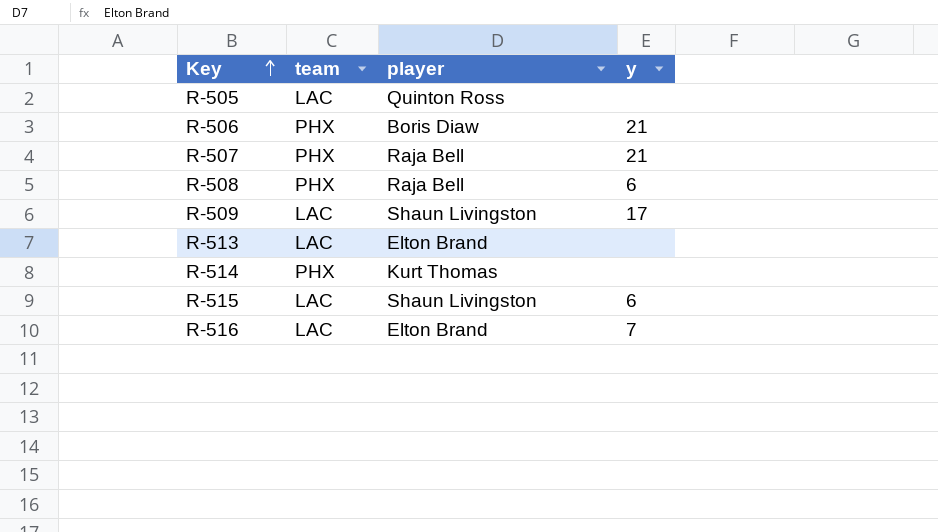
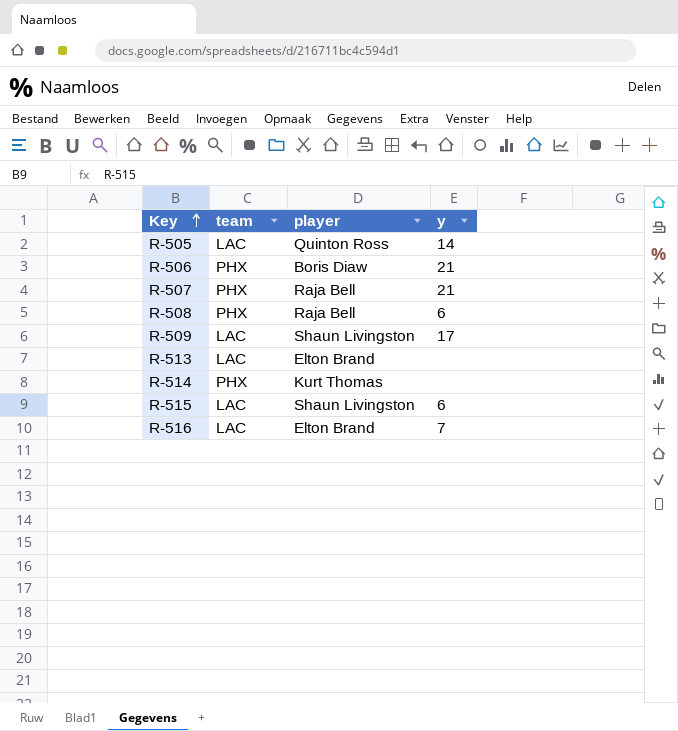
R-505 | y: none -> 14

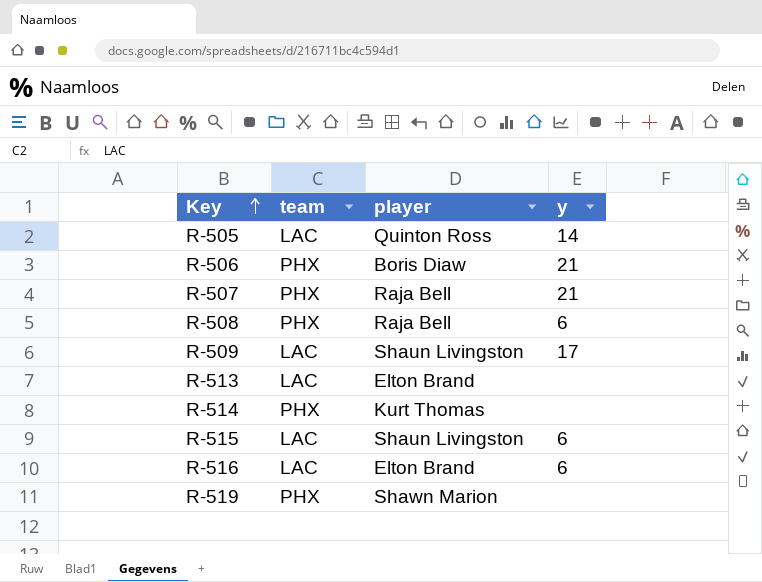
R-516 | y: 7 -> 6
row R-519: none -> PHX | Shawn Marion | none

